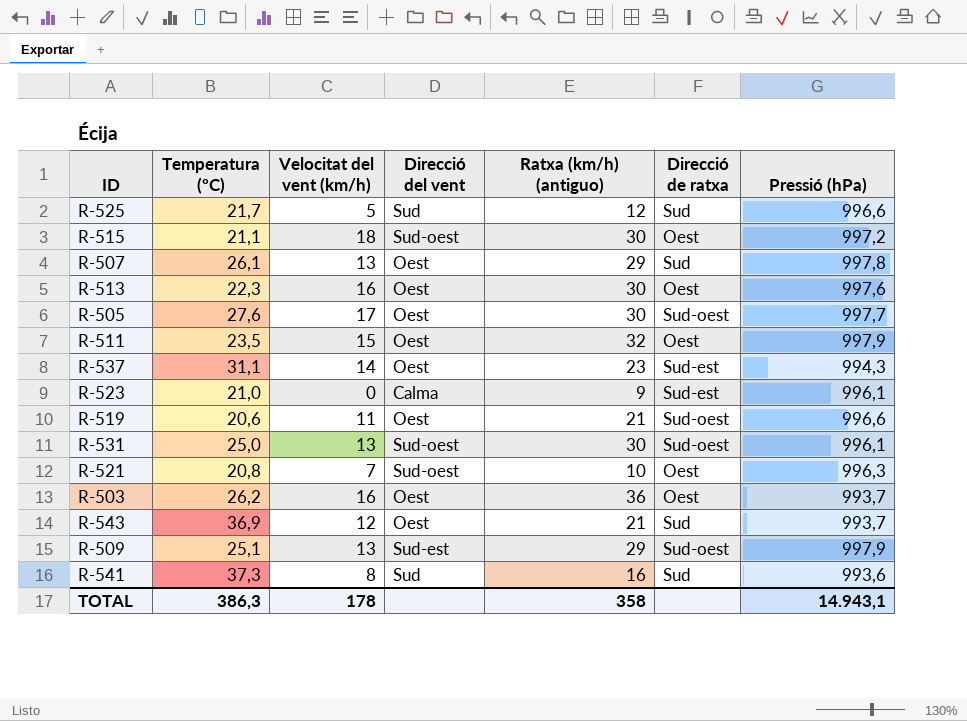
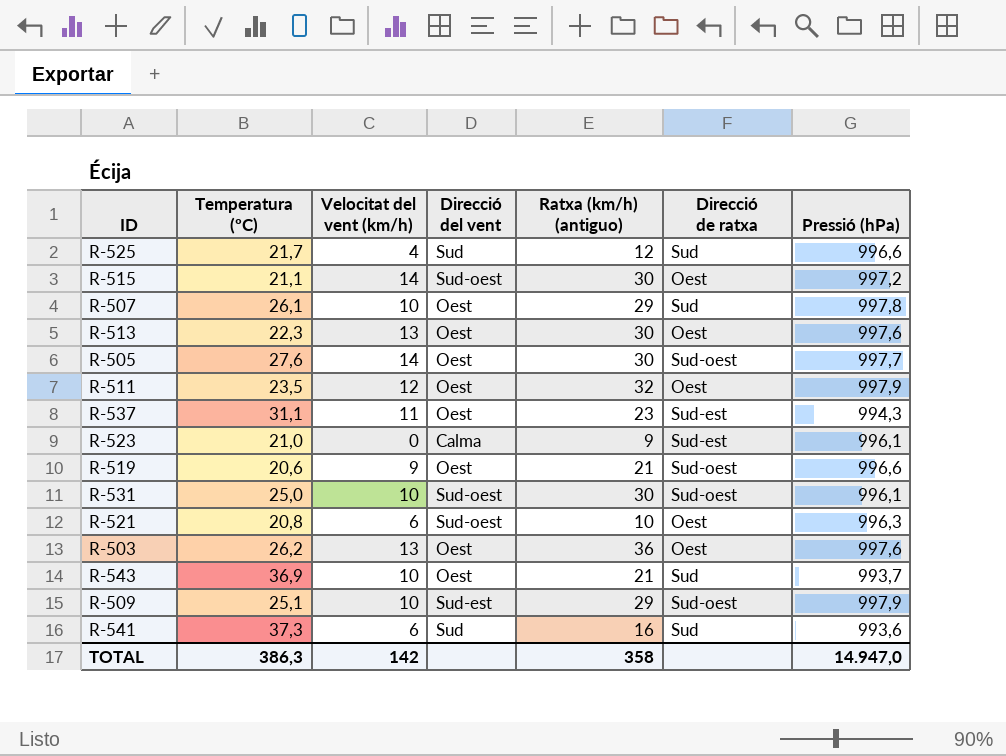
R-525 | Velocitat del vent (km/h): 5 -> 4
R-515 | Velocitat del vent (km/h): 18 -> 14
R-507 | Velocitat del vent (km/h): 13 -> 10
R-513 | Velocitat del vent (km/h): 16 -> 13
R-505 | Velocitat del vent (km/h): 17 -> 14
R-511 | Velocitat del vent (km/h): 15 -> 12
R-537 | Velocitat del vent (km/h): 14 -> 11
R-519 | Velocitat del vent (km/h): 11 -> 9
R-531 | Velocitat del vent (km/h): 13 -> 10
R-521 | Velocitat del vent (km/h): 7 -> 6
R-503 | Velocitat del vent (km/h): 16 -> 13
R-503 | Pressió (hPa): 993,7 -> 997,6
R-543 | Velocitat del vent (km/h): 12 -> 10
R-509 | Velocitat del vent (km/h): 13 -> 10
R-541 | Velocitat del vent (km/h): 8 -> 6
TOTAL | Velocitat del vent (km/h): 178 -> 142
TOTAL | Pressió (hPa): 14.943,1 -> 14.947,0

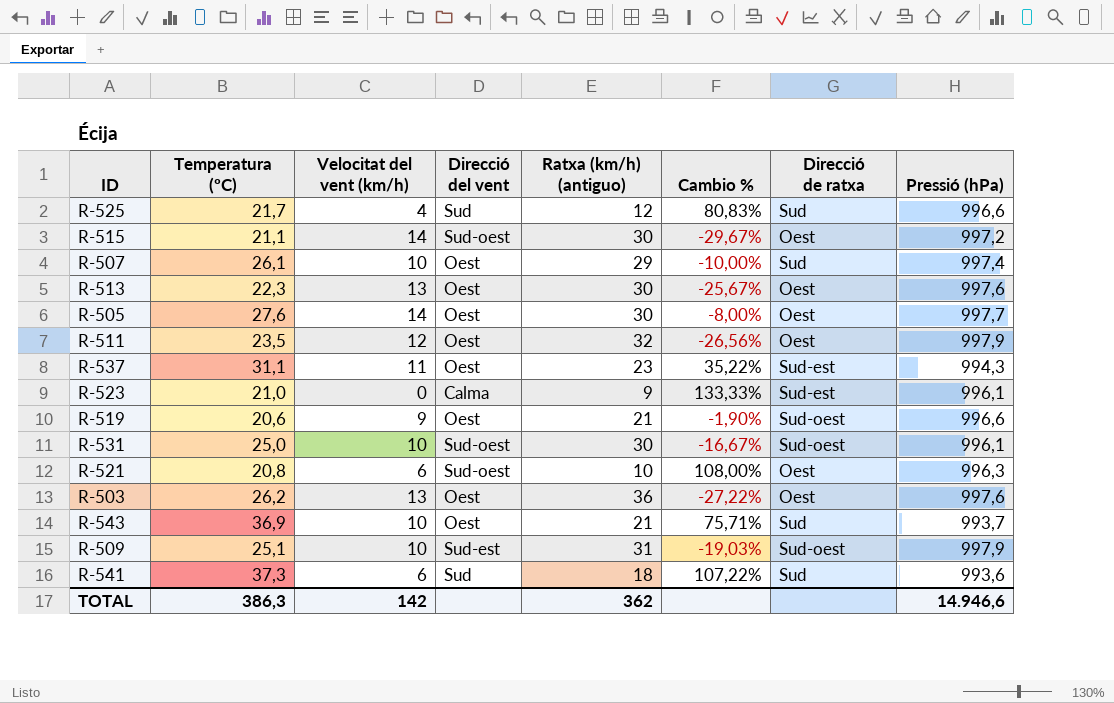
column Cambio % | formula: none -> ([Temperatura (ºC)] - [Ratxa (km/h) (antiguo)]) / [Ratxa (km/h) (antiguo)]
R-507 | Pressió (hPa): 997,8 -> 997,4
R-505 | Direcció de ratxa: Sud-oest -> Oest
R-509 | Ratxa (km/h) (antiguo): 29 -> 31
R-541 | Ratxa (km/h) (antiguo): 16 -> 18
TOTAL | Ratxa (km/h) (antiguo): 358 -> 362
TOTAL | Pressió (hPa): 14.947,0 -> 14.946,6

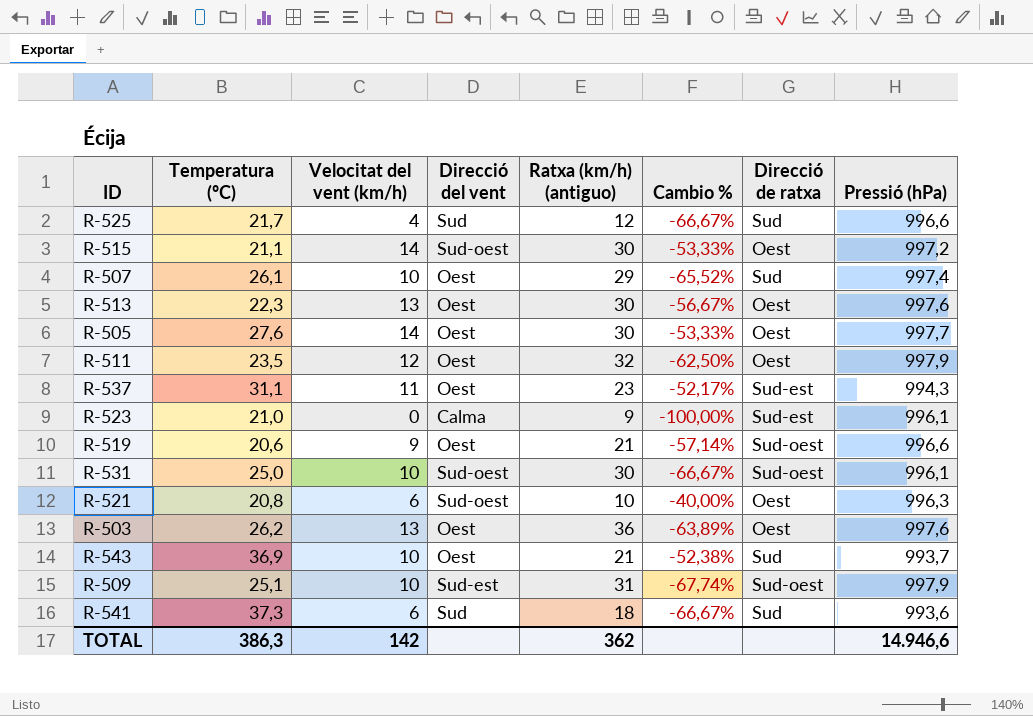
column Cambio % | formula: ([Temperatura (ºC)] - [Ratxa (km/h) (antiguo)]) / [Ratxa (km/h) (antiguo)] -> ([Velocitat del vent (km/h)] - [Ratxa (km/h) (antiguo)]) / [Ratxa (km/h) (antiguo)]

